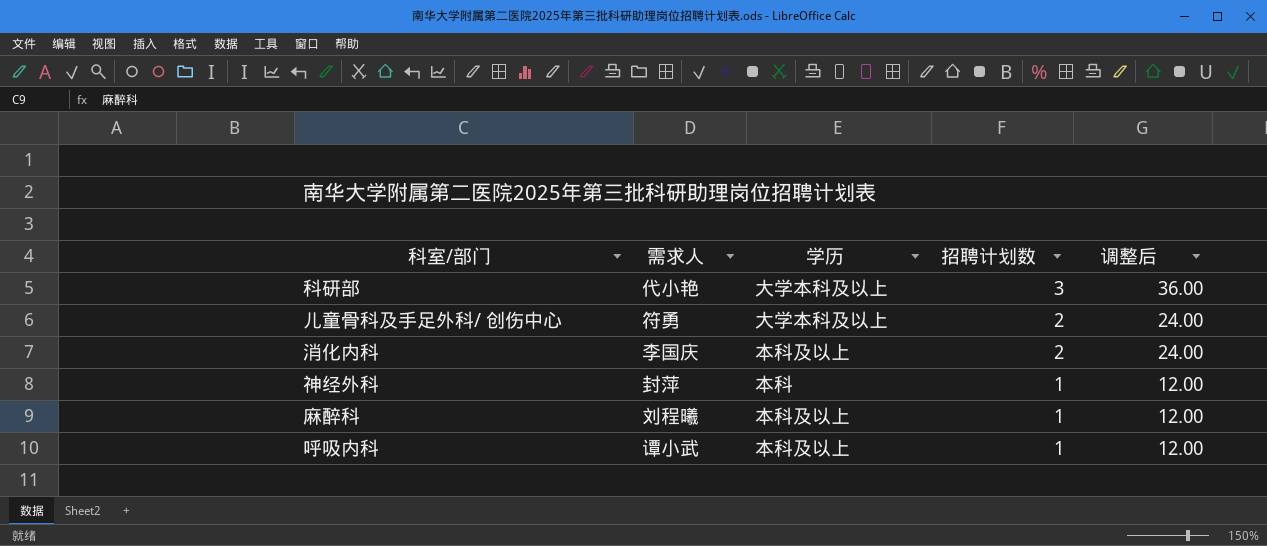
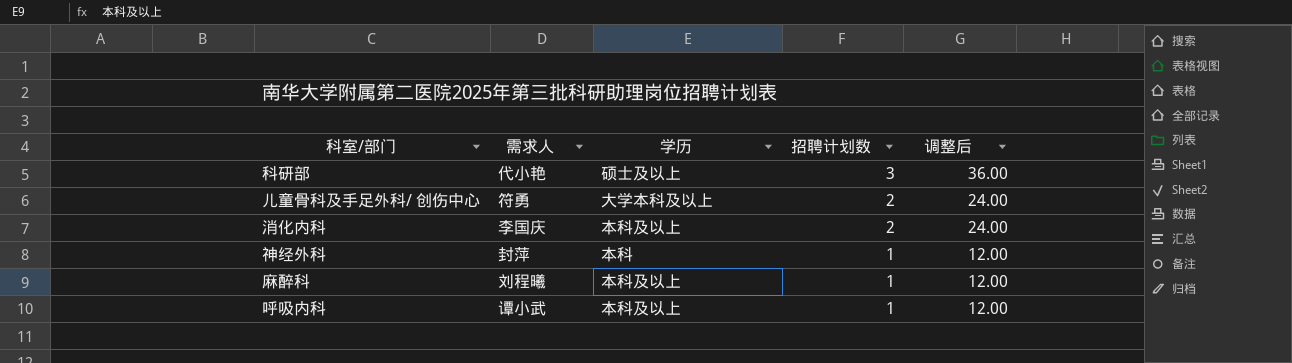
科研部 | 学历: 大学本科及以上 -> 硕士及以上

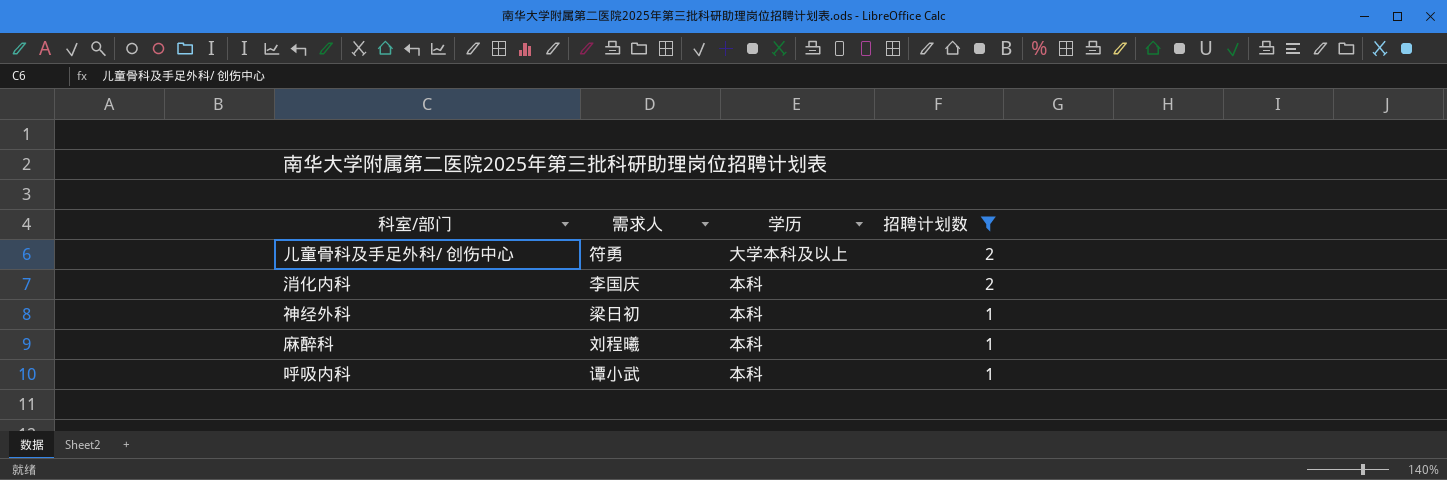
filter: none -> 招聘计划数 != 3
column 调整后 | formula: [招聘计划数] * 12 -> none
消化内科 | 学历: 本科及以上 -> 本科
神经外科 | 需求人: 封萍 -> 梁日初
麻醉科 | 学历: 本科及以上 -> 本科
呼吸内科 | 学历: 本科及以上 -> 本科

